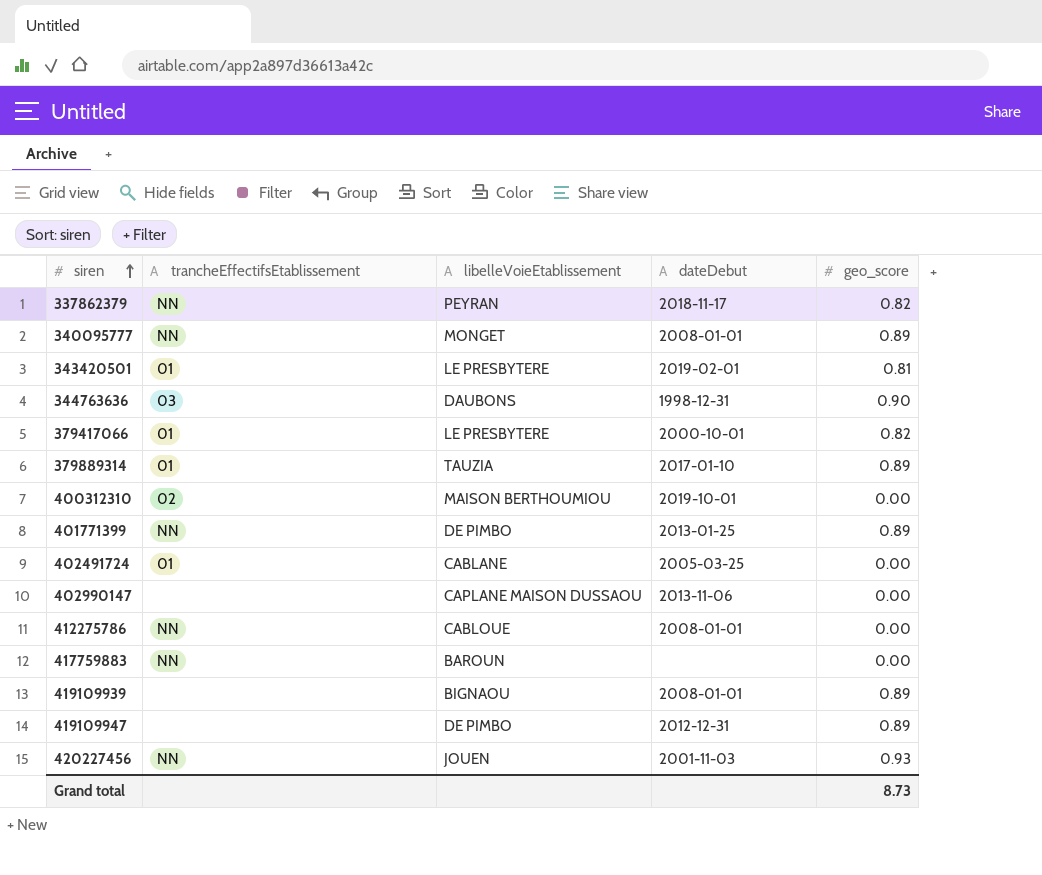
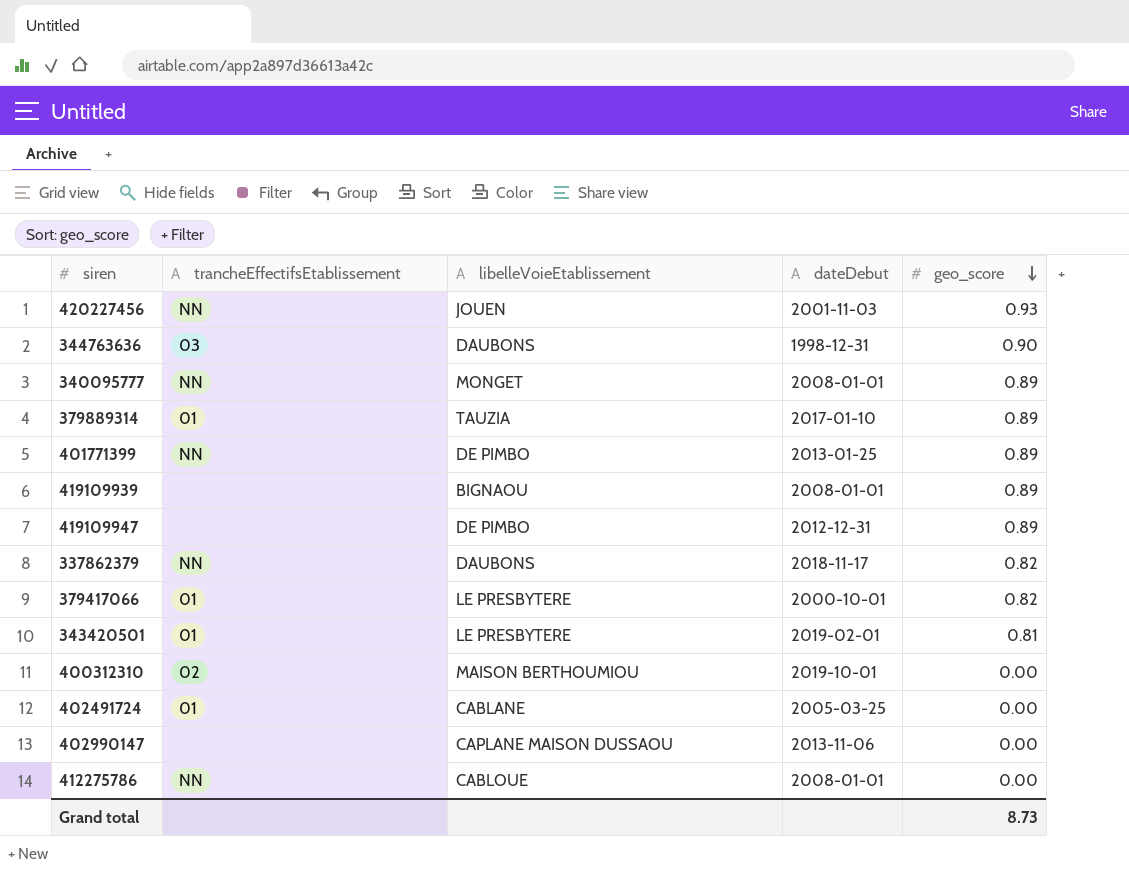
row order: siren ascending -> geo_score descending
row 417759883: NN | BAROUN | none | 0.00 -> none
337862379 | libelleVoieEtablissement: PEYRAN -> DAUBONS

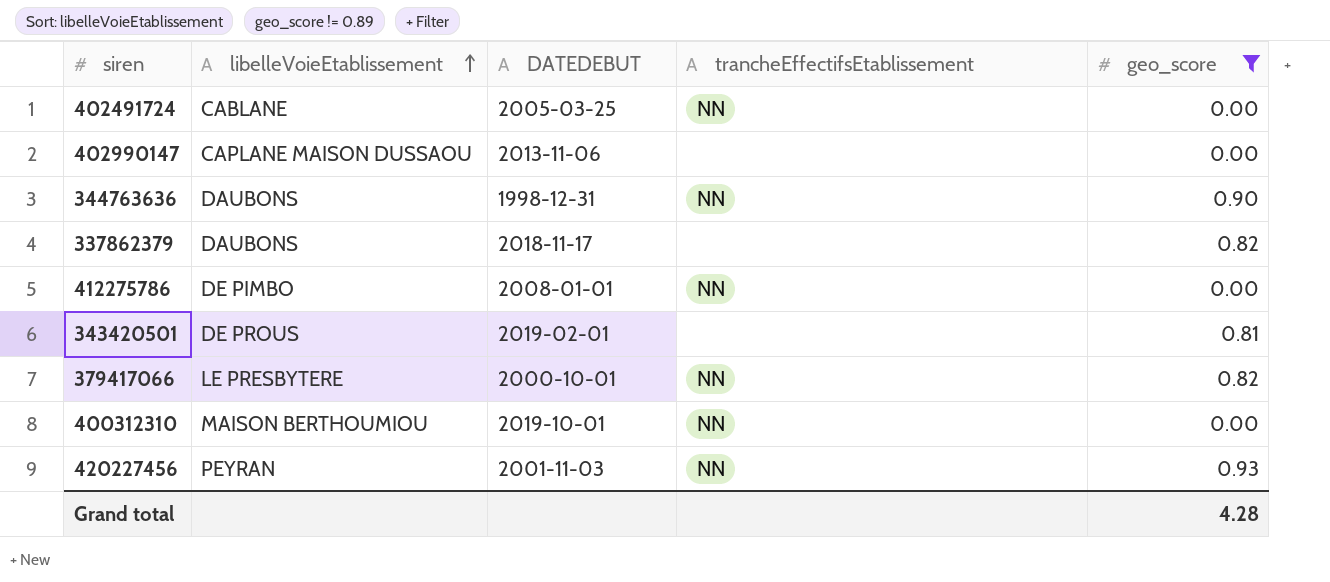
filter: none -> geo_score != 0.89
row order: geo_score descending -> libelleVoieEtablissement ascending
column name: dateDebut -> DATEDEBUT
column trancheEffectifsEtablissement | position: 2 -> 4
402491724 | trancheEffectifsEtablissement: 01 -> NN
344763636 | trancheEffectifsEtablissement: 03 -> NN
337862379 | trancheEffectifsEtablissement: NN -> none
412275786 | libelleVoieEtablissement: CABLOUE -> DE PIMBO
343420501 | libelleVoieEtablissement: LE PRESBYTERE -> DE PROUS
343420501 | trancheEffectifsEtablissement: 01 -> none
379417066 | trancheEffectifsEtablissement: 01 -> NN
400312310 | trancheEffectifsEtablissement: 02 -> NN
420227456 | libelleVoieEtablissement: JOUEN -> PEYRAN
Grand total | geo_score: 8.73 -> 4.28

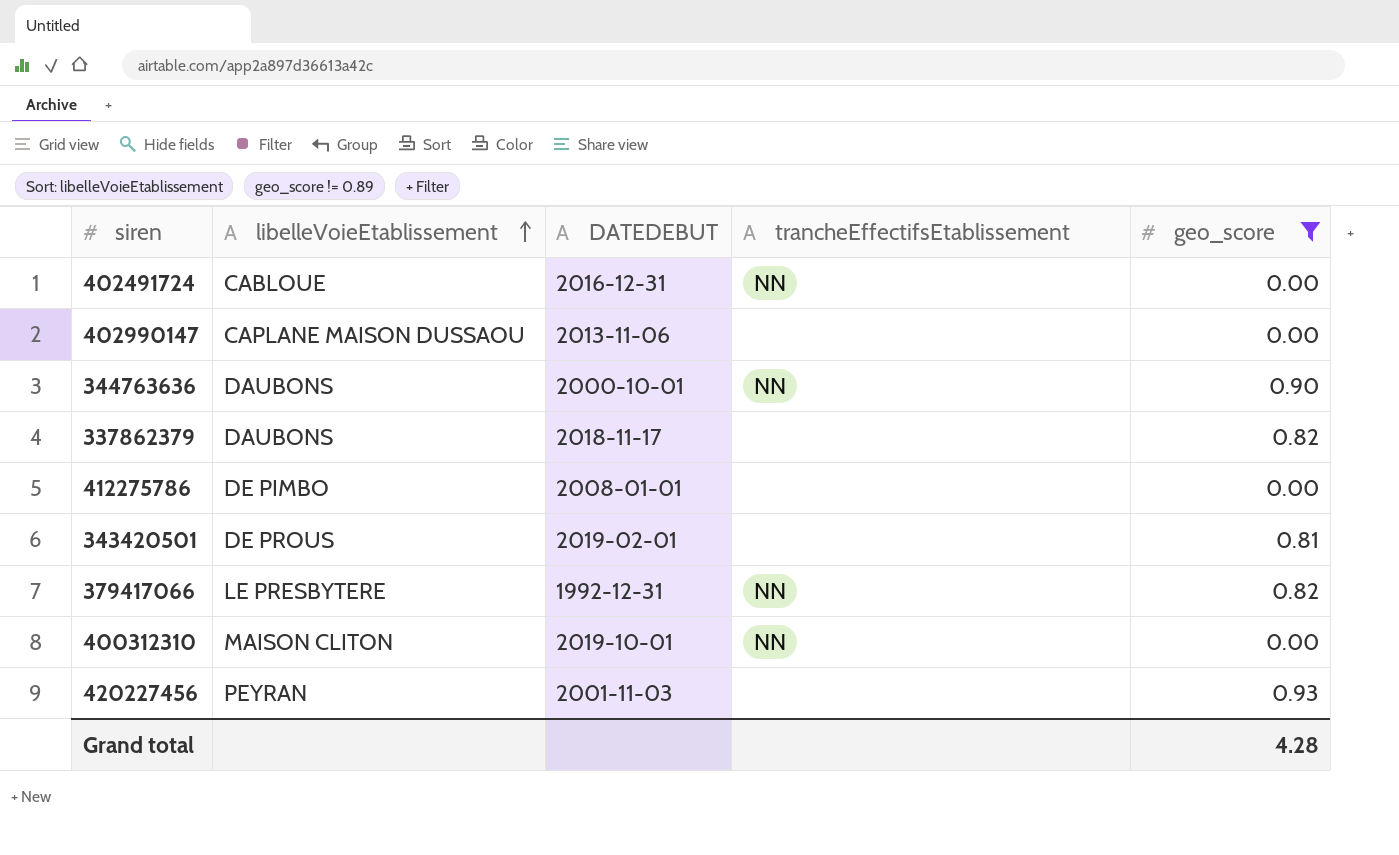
402491724 | libelleVoieEtablissement: CABLANE -> CABLOUE
402491724 | DATEDEBUT: 2005-03-25 -> 2016-12-31
344763636 | DATEDEBUT: 1998-12-31 -> 2000-10-01
412275786 | trancheEffectifsEtablissement: NN -> none
379417066 | DATEDEBUT: 2000-10-01 -> 1992-12-31
400312310 | libelleVoieEtablissement: MAISON BERTHOUMIOU -> MAISON CLITON
420227456 | trancheEffectifsEtablissement: NN -> none

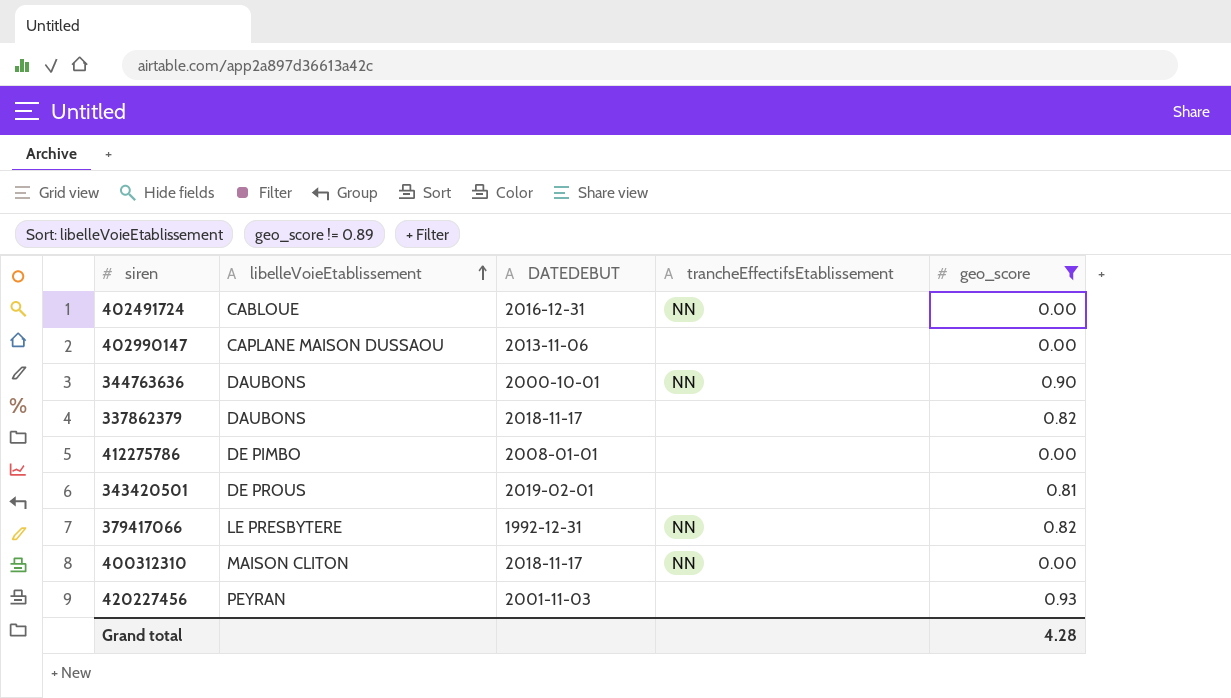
400312310 | DATEDEBUT: 2019-10-01 -> 2018-11-17

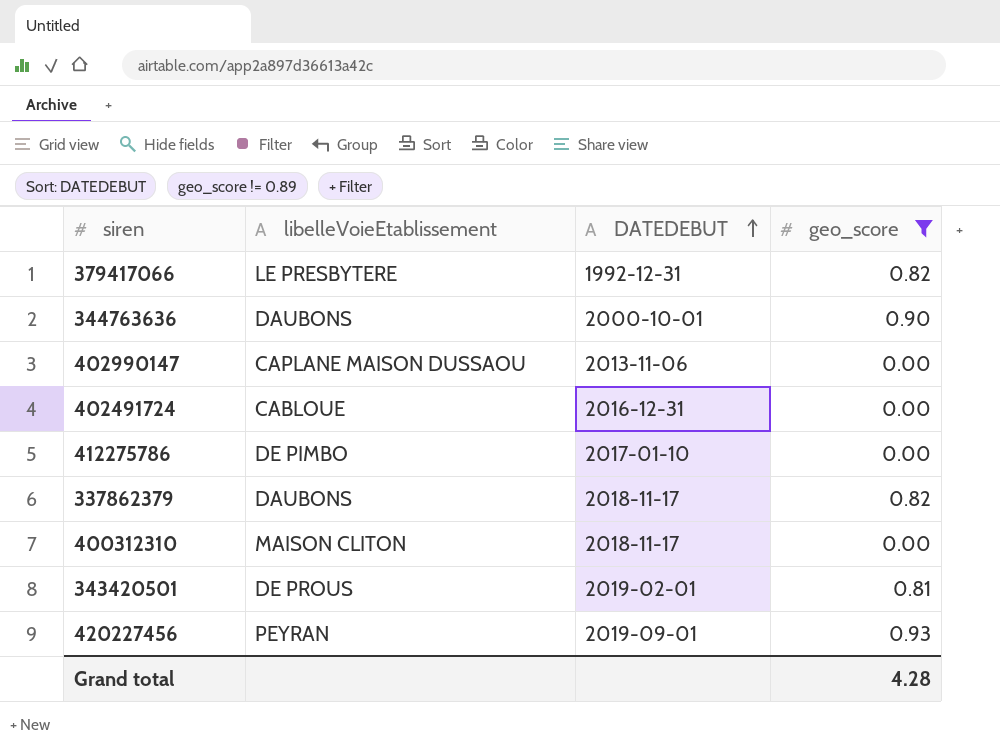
row order: libelleVoieEtablissement ascending -> DATEDEBUT ascending
column trancheEffectifsEtablissement | position: 4 -> none
412275786 | DATEDEBUT: 2008-01-01 -> 2017-01-10
420227456 | DATEDEBUT: 2001-11-03 -> 2019-09-01

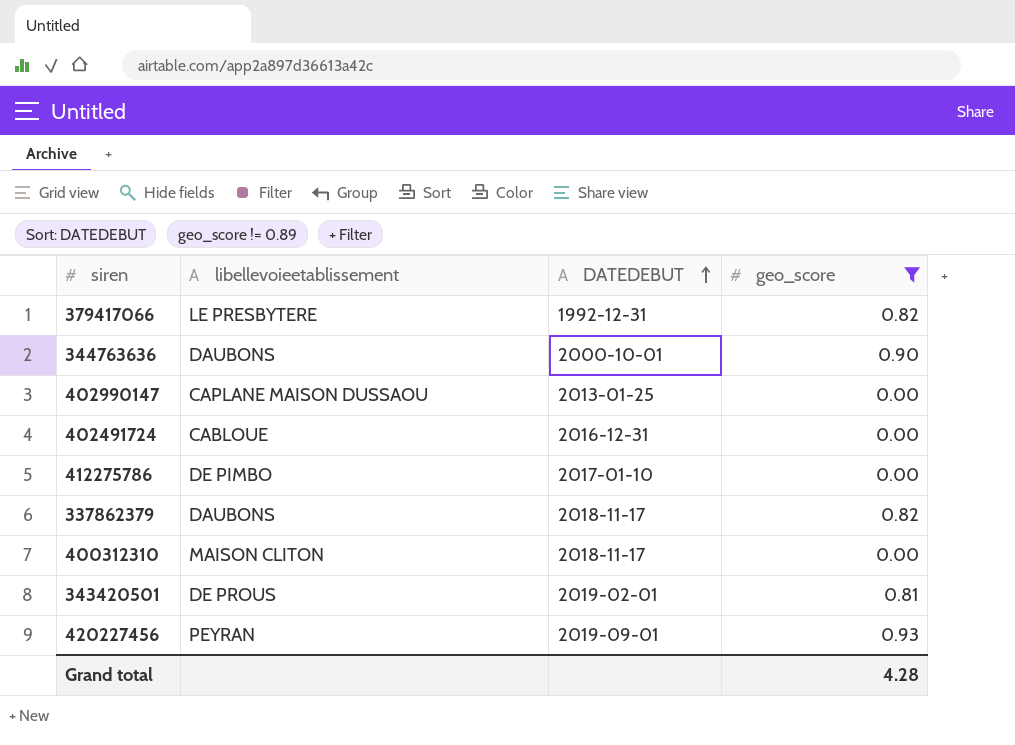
column name: libelleVoieEtablissement -> libellevoieetablissement
402990147 | DATEDEBUT: 2013-11-06 -> 2013-01-25

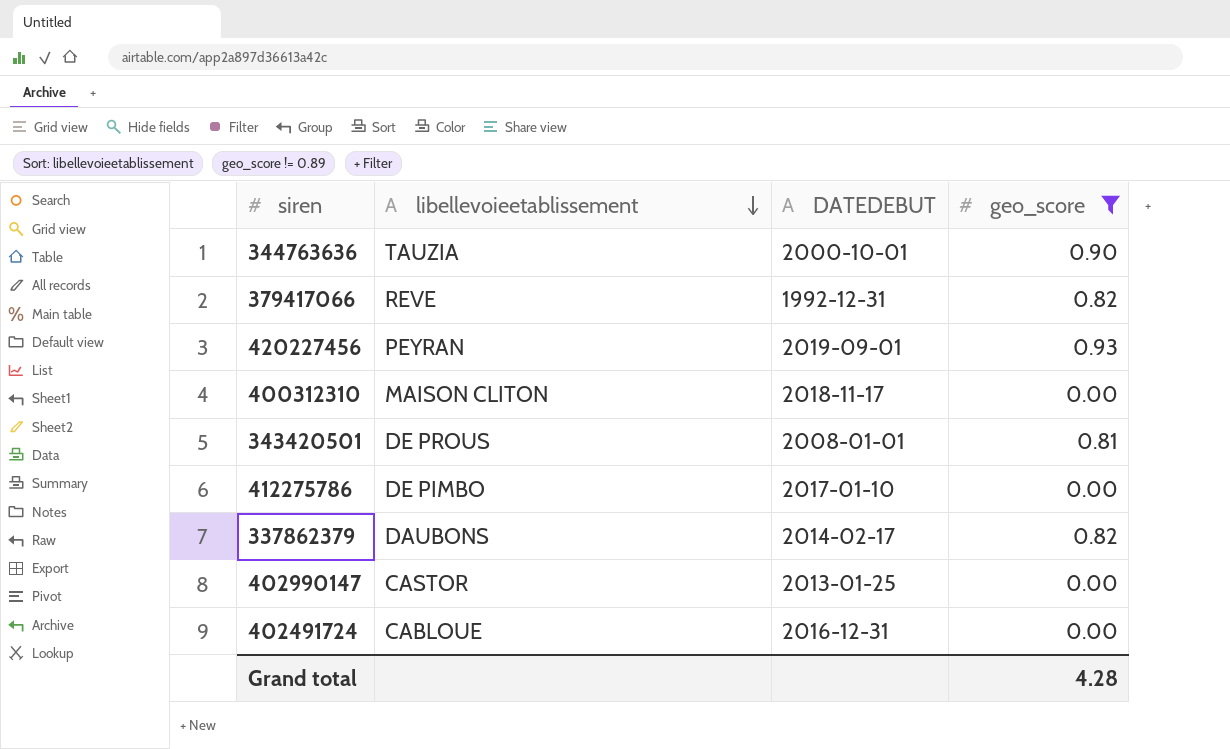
row order: DATEDEBUT ascending -> libellevoieetablissement descending
344763636 | libellevoieetablissement: DAUBONS -> TAUZIA
379417066 | libellevoieetablissement: LE PRESBYTERE -> REVE
343420501 | DATEDEBUT: 2019-02-01 -> 2008-01-01
337862379 | DATEDEBUT: 2018-11-17 -> 2014-02-17
402990147 | libellevoieetablissement: CAPLANE MAISON DUSSAOU -> CASTOR

